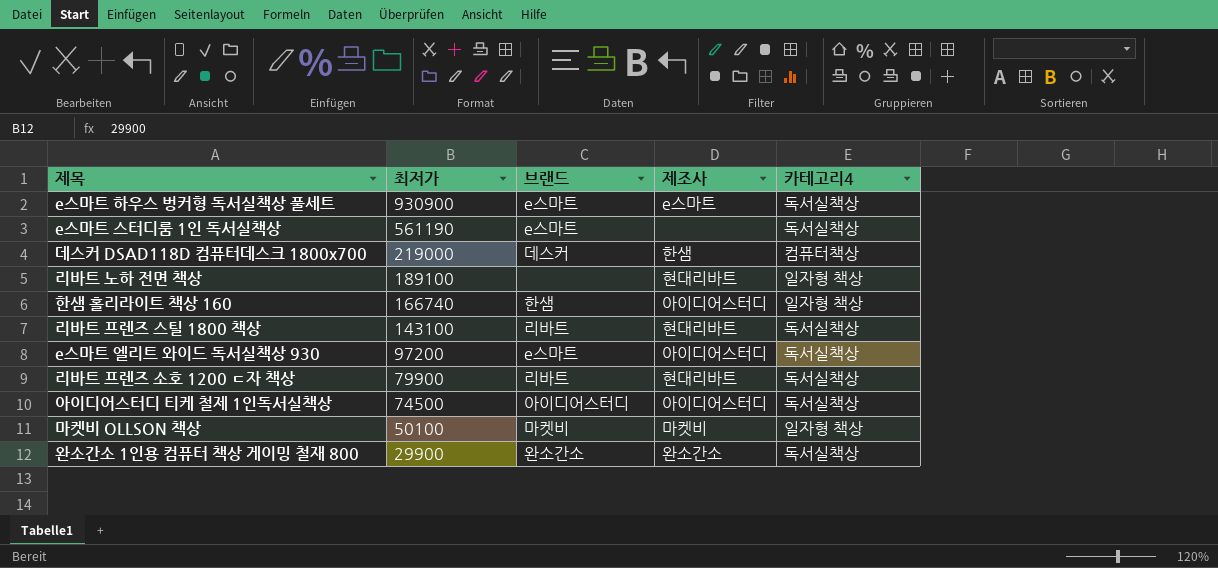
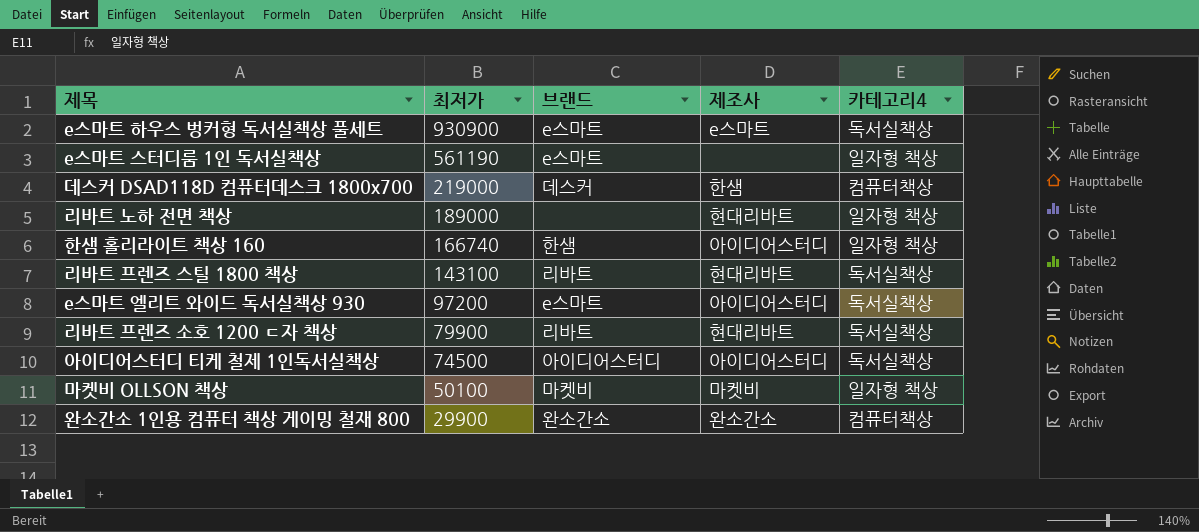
e스마트 스터디룸 1인 독서실책상 | 카테고리4: 독서실책상 -> 일자형 책상
리바트 노하 전면 책상 | 최저가: 189100 -> 189000
완소간소 1인용 컴퓨터 책상 게이밍 철재 800 | 카테고리4: 독서실책상 -> 컴퓨터책상

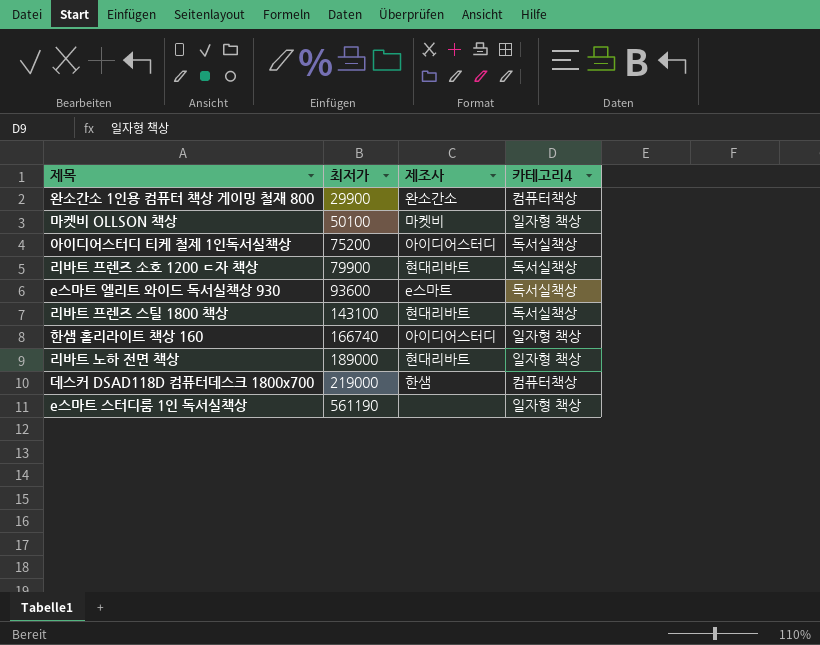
row order: 최저가 descending -> 최저가 ascending
column 브랜드 | position: 3 -> none
row e스마트 하우스 벙커형 독서실책상 풀세트: 930900 | e스마트 | e스마트 | 독서실책상 -> none
아이디어스터디 티케 철제 1인독서실책상 | 최저가: 74500 -> 75200
e스마트 엘리트 와이드 독서실책상 930 | 최저가: 97200 -> 93600
e스마트 엘리트 와이드 독서실책상 930 | 제조사: 아이디어스터디 -> e스마트

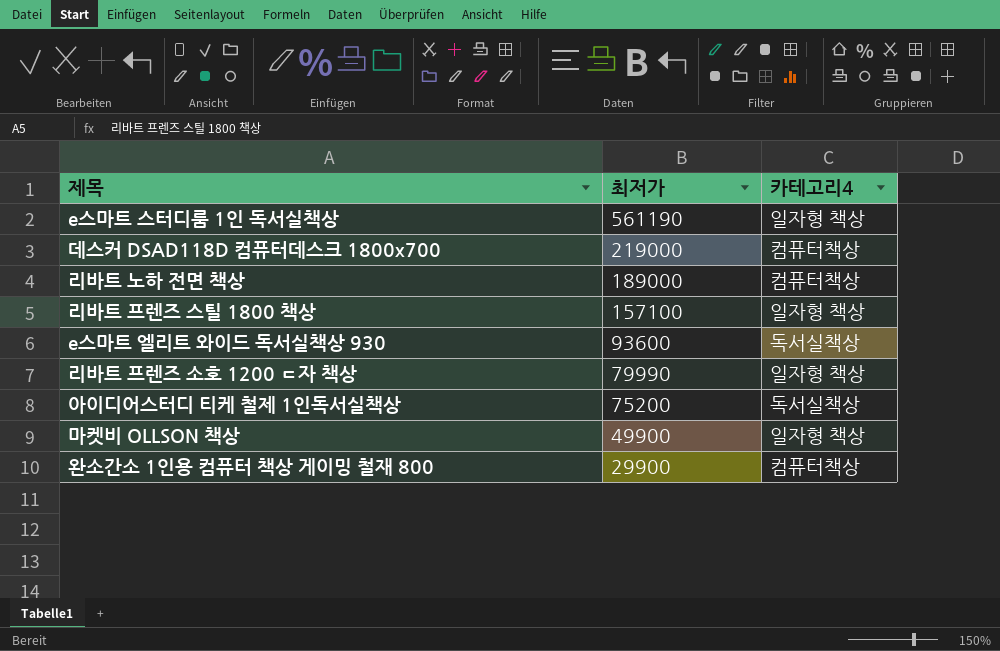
row order: 최저가 ascending -> 최저가 descending
column 제조사 | position: 3 -> none
row 한샘 홀리라이트 책상 160: 166740 | 아이디어스터디 | 일자형 책상 -> none
리바트 노하 전면 책상 | 카테고리4: 일자형 책상 -> 컴퓨터책상
리바트 프렌즈 스틸 1800 책상 | 최저가: 143100 -> 157100
리바트 프렌즈 스틸 1800 책상 | 카테고리4: 독서실책상 -> 일자형 책상
리바트 프렌즈 소호 1200 ㄷ자 책상 | 최저가: 79900 -> 79990
리바트 프렌즈 소호 1200 ㄷ자 책상 | 카테고리4: 독서실책상 -> 일자형 책상
마켓비 OLLSON 책상 | 최저가: 50100 -> 49900

